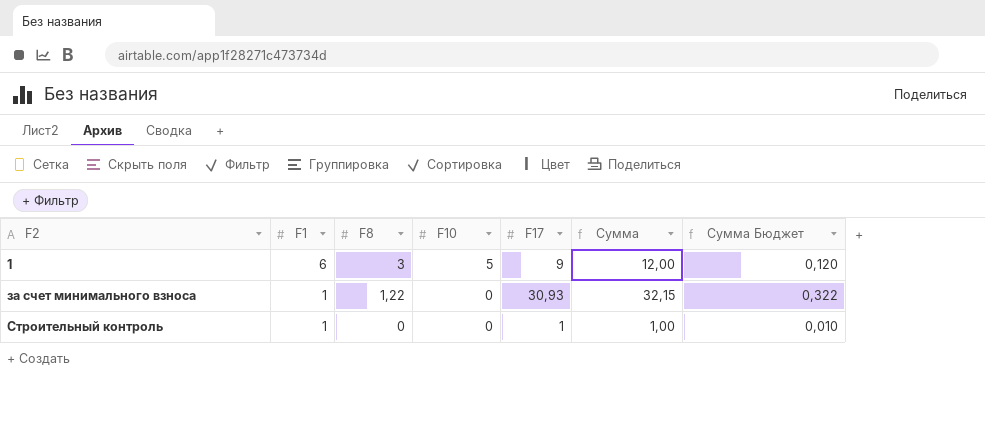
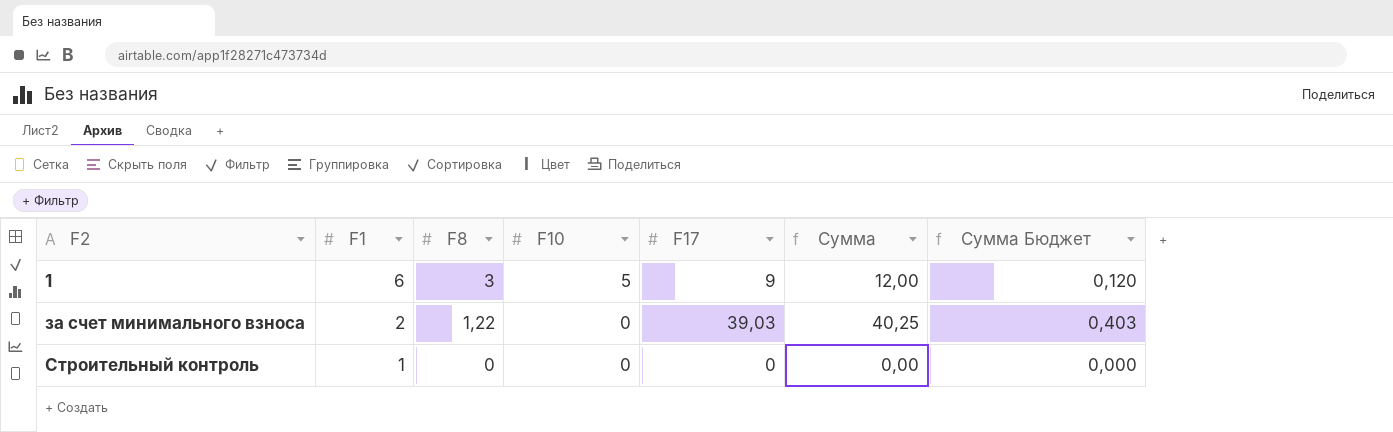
за счет минимального взноса | F1: 1 -> 2
за счет минимального взноса | F17: 30,93 -> 39,03
за счет минимального взноса | Сумма: 32,15 -> 40,25
за счет минимального взноса | Сумма Бюджет: 0,322 -> 0,403
Строительный контроль | F17: 1 -> 0
Строительный контроль | Сумма: 1,00 -> 0,00
Строительный контроль | Сумма Бюджет: 0,010 -> 0,000

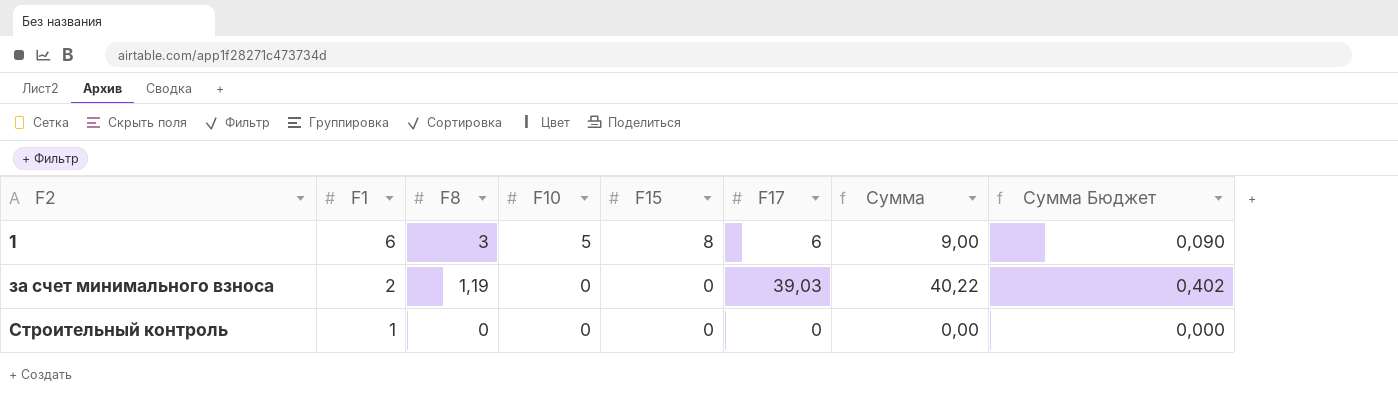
column F15 | position: none -> 5
1 | F17: 9 -> 6
1 | Сумма: 12,00 -> 9,00
1 | Сумма Бюджет: 0,120 -> 0,090
за счет минимального взноса | F8: 1,22 -> 1,19
за счет минимального взноса | Сумма: 40,25 -> 40,22
за счет минимального взноса | Сумма Бюджет: 0,403 -> 0,402

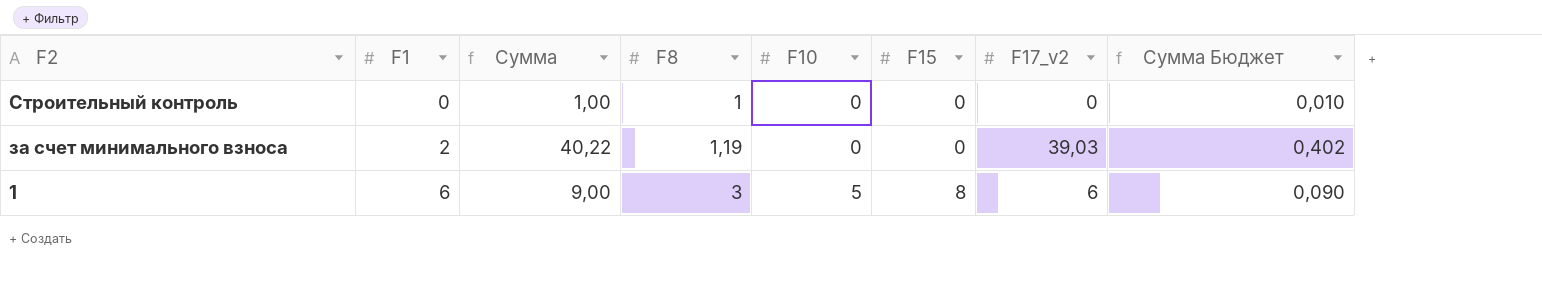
row order: F2 ascending -> F2 descending
column Сумма | position: 7 -> 3
column name: F17 -> F17_v2
Строительный контроль | F1: 1 -> 0
Строительный контроль | Сумма: 0,00 -> 1,00
Строительный контроль | F8: 0 -> 1
Строительный контроль | Сумма Бюджет: 0,000 -> 0,010

